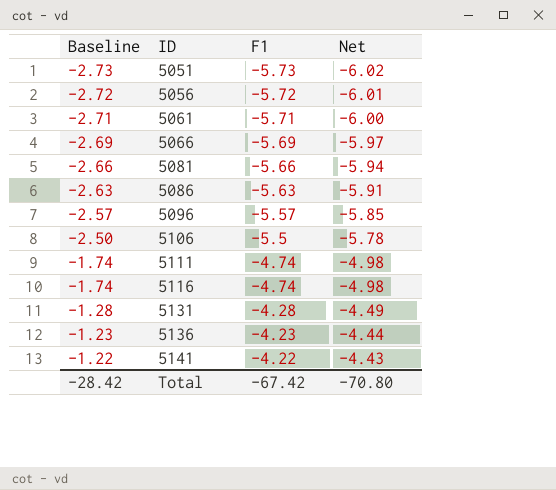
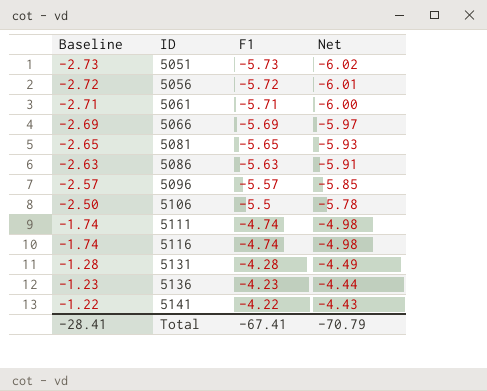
5081 | Baseline: -2.66 -> -2.65
5081 | F1: -5.66 -> -5.65
5081 | Net: -5.94 -> -5.93
Total | Baseline: -28.42 -> -28.41
Total | F1: -67.42 -> -67.41
Total | Net: -70.80 -> -70.79

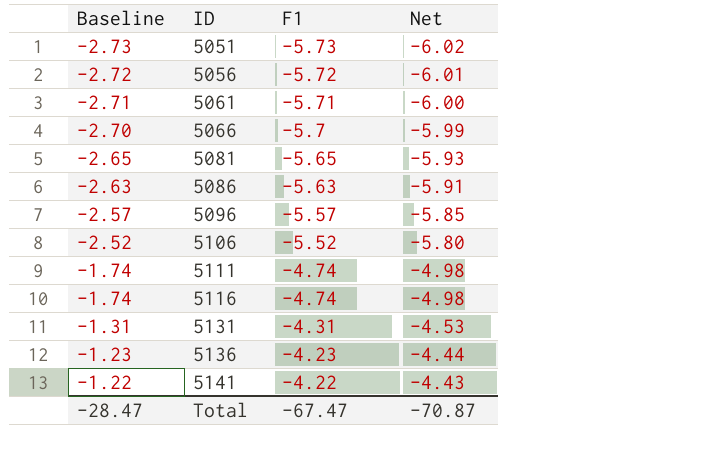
5066 | Baseline: -2.69 -> -2.70
5066 | F1: -5.69 -> -5.7
5066 | Net: -5.97 -> -5.99
5106 | Baseline: -2.50 -> -2.52
5106 | F1: -5.5 -> -5.52
5106 | Net: -5.78 -> -5.80
5131 | Baseline: -1.28 -> -1.31
5131 | F1: -4.28 -> -4.31
5131 | Net: -4.49 -> -4.53
Total | Baseline: -28.41 -> -28.47
Total | F1: -67.41 -> -67.47
Total | Net: -70.79 -> -70.87

